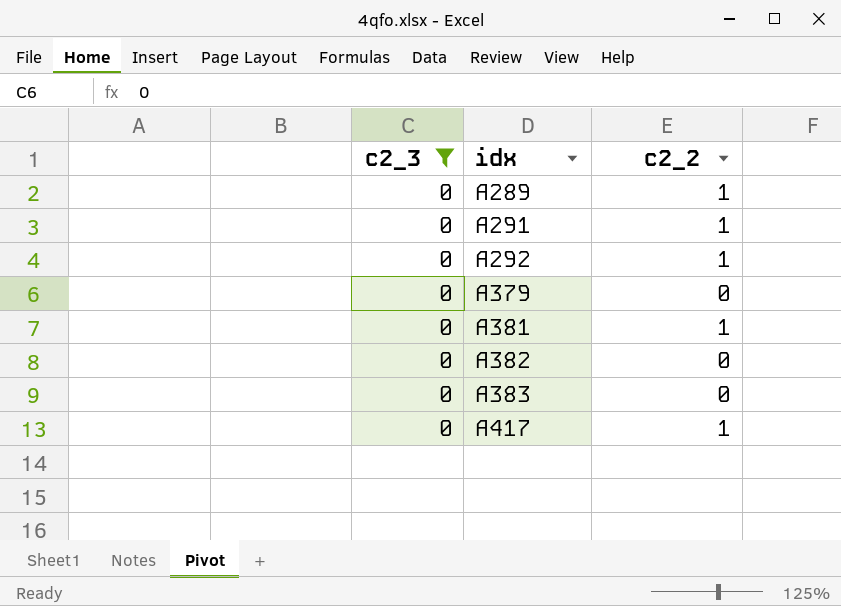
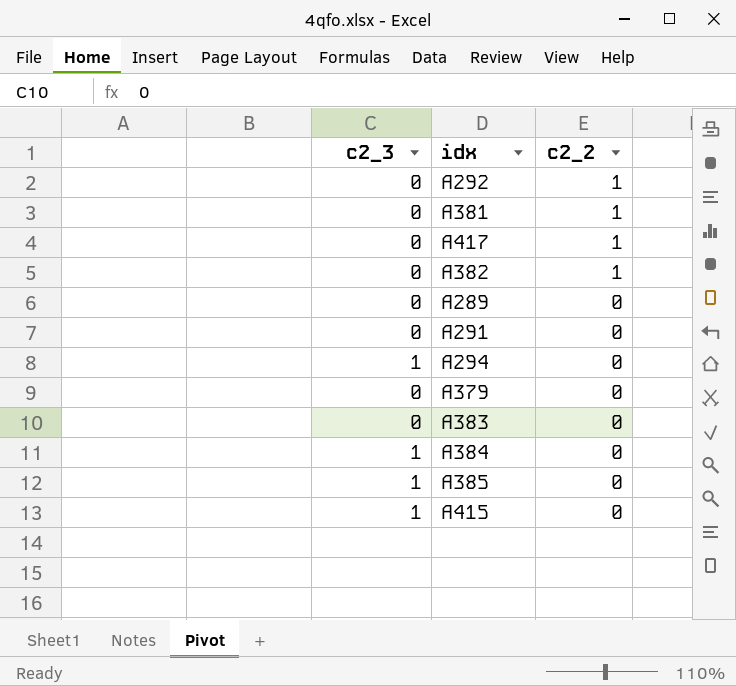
filter: c2_3 = 0 -> none
row order: idx ascending -> c2_2 descending
A382 | c2_2: 0 -> 1
A289 | c2_2: 1 -> 0
A291 | c2_2: 1 -> 0

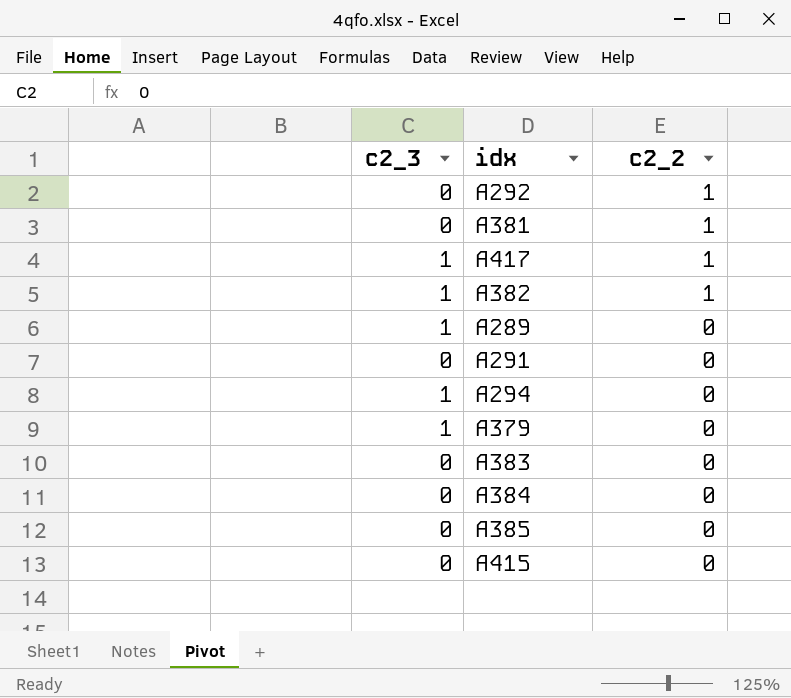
A417 | c2_3: 0 -> 1
A382 | c2_3: 0 -> 1
A289 | c2_3: 0 -> 1
A379 | c2_3: 0 -> 1
A384 | c2_3: 1 -> 0
A385 | c2_3: 1 -> 0
A415 | c2_3: 1 -> 0

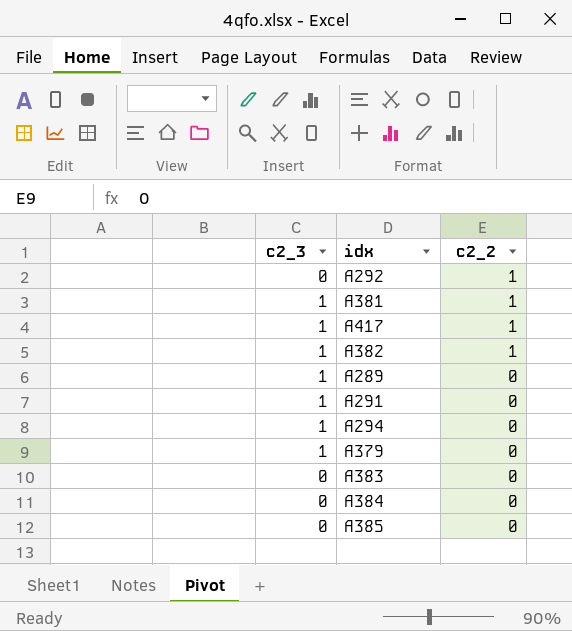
row A415: 0 | 0 -> none
A381 | c2_3: 0 -> 1
A291 | c2_3: 0 -> 1

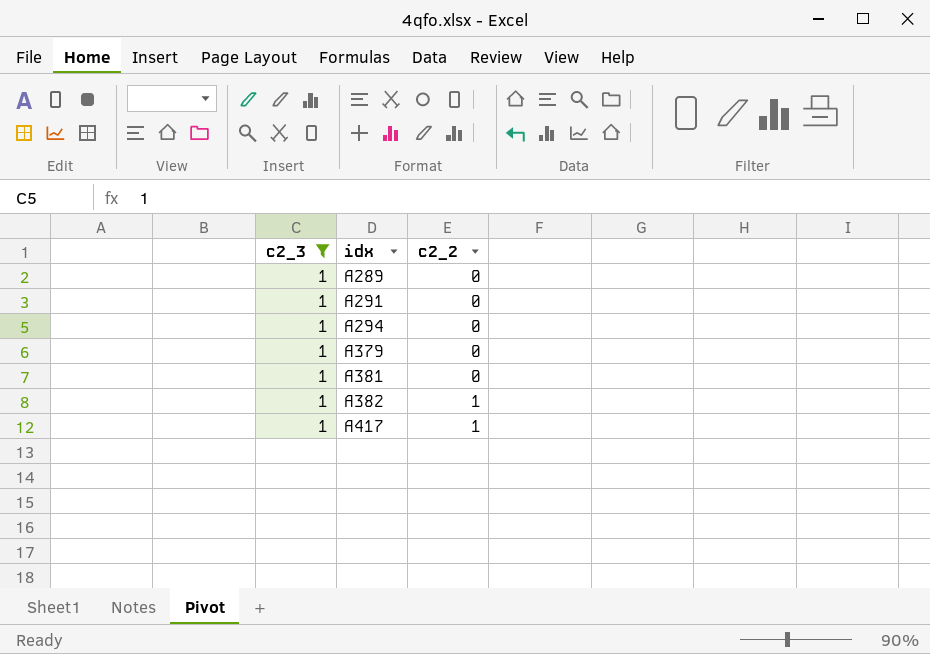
filter: none -> c2_3 = 1
row order: c2_2 descending -> idx ascending
A381 | c2_2: 1 -> 0

